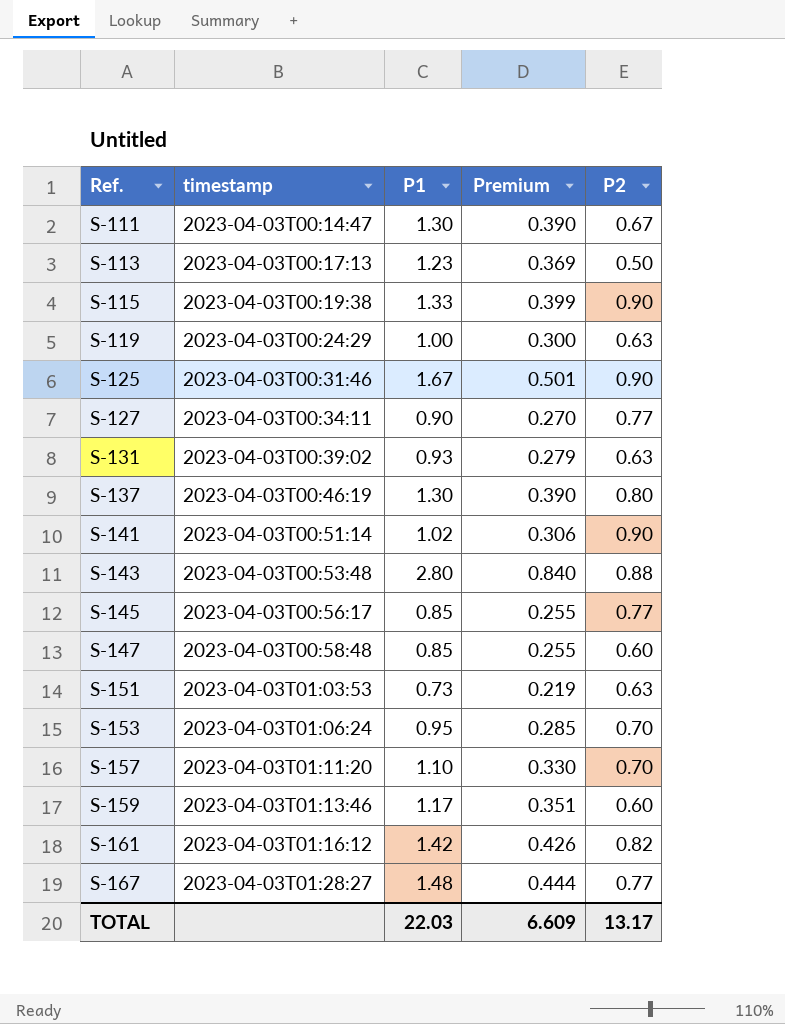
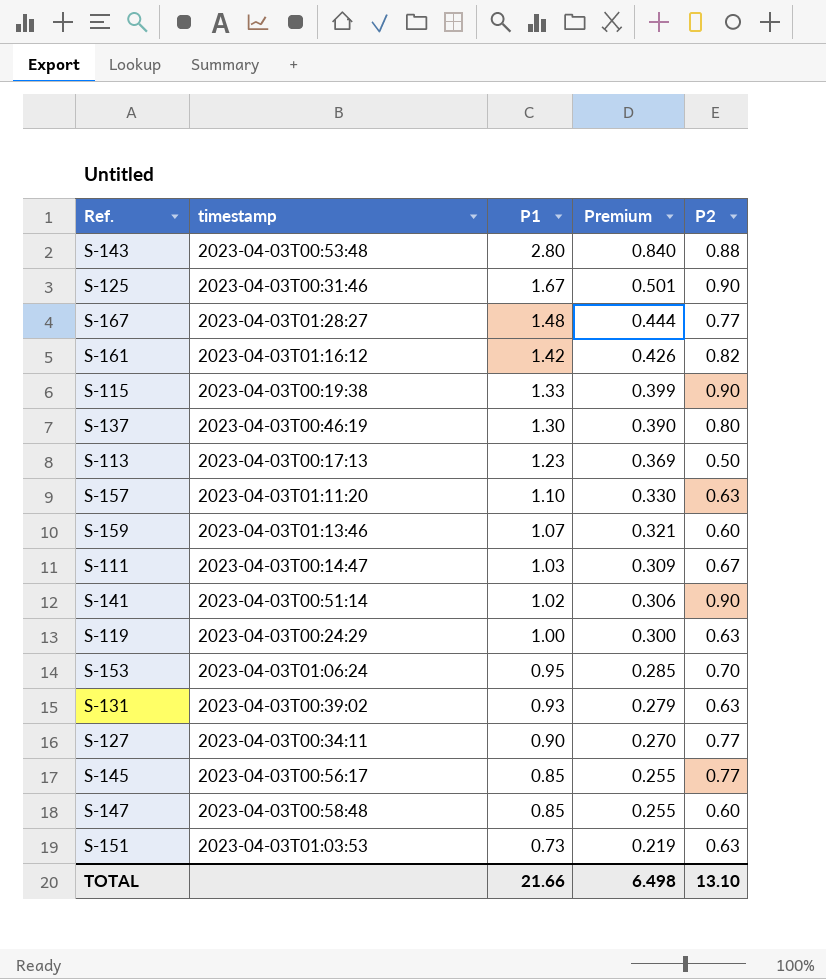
row order: Ref. ascending -> P1 descending
S-157 | P2: 0.70 -> 0.63
S-159 | P1: 1.17 -> 1.07
S-159 | Premium: 0.351 -> 0.321
S-111 | P1: 1.30 -> 1.03
S-111 | Premium: 0.390 -> 0.309
TOTAL | P1: 22.03 -> 21.66
TOTAL | Premium: 6.609 -> 6.498
TOTAL | P2: 13.17 -> 13.10

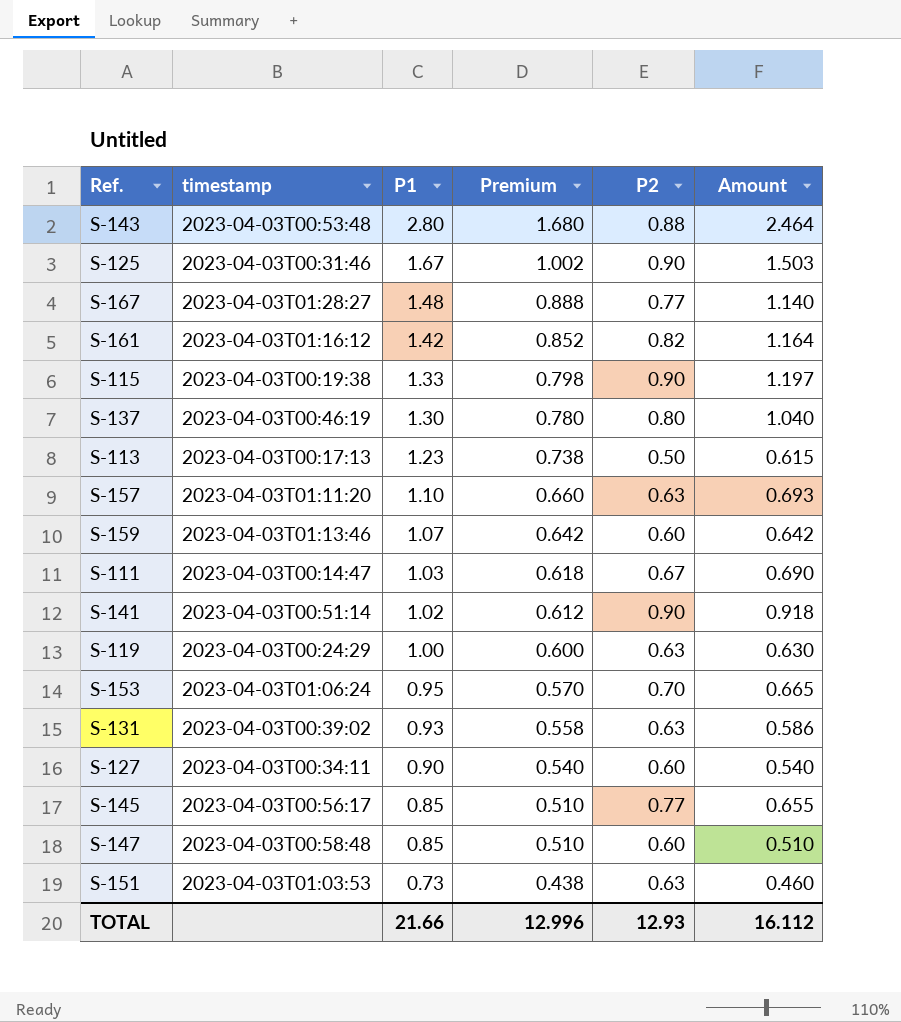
column Premium | formula: [P1] * 0.3 -> [P1] * 0.6
column Amount | formula: none -> [P1] * [P2]
S-127 | P2: 0.77 -> 0.60
TOTAL | Premium: 6.498 -> 12.996
TOTAL | P2: 13.10 -> 12.93

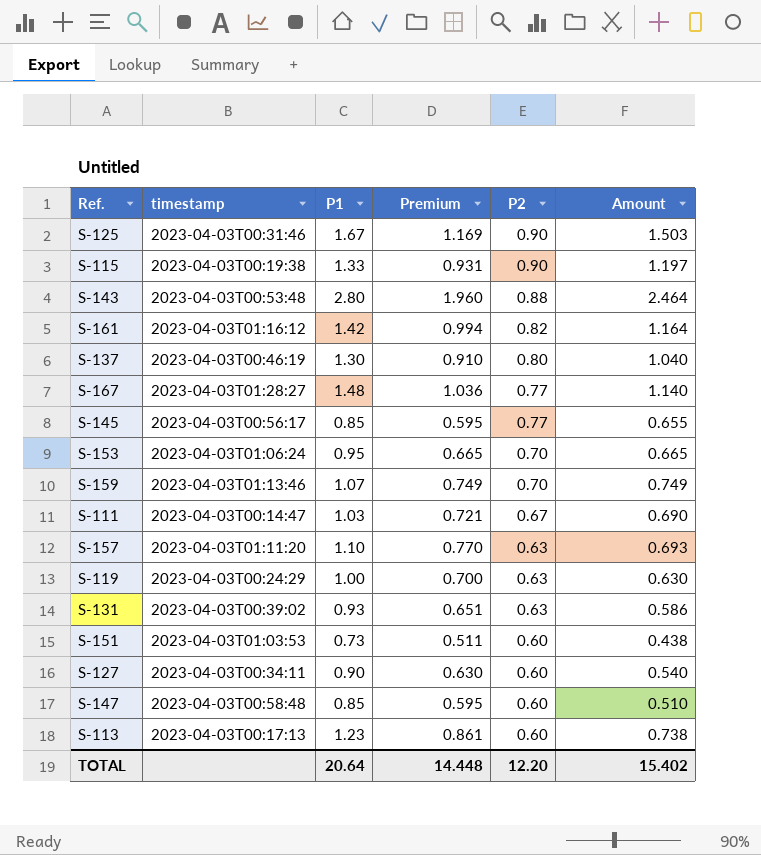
row order: P1 descending -> P2 descending
column Premium | formula: [P1] * 0.6 -> [P1] * 0.7
row S-141: 2023-04-03T00:51:14 | 1.02 | 0.612 | 0.90 | 0.918 -> none
S-159 | P2: 0.60 -> 0.70
S-159 | Amount: 0.642 -> 0.749
S-151 | P2: 0.63 -> 0.60
S-151 | Amount: 0.460 -> 0.438
S-113 | P2: 0.50 -> 0.60
S-113 | Amount: 0.615 -> 0.738
TOTAL | P1: 21.66 -> 20.64
TOTAL | Premium: 12.996 -> 14.448
TOTAL | P2: 12.93 -> 12.20
TOTAL | Amount: 16.112 -> 15.402

